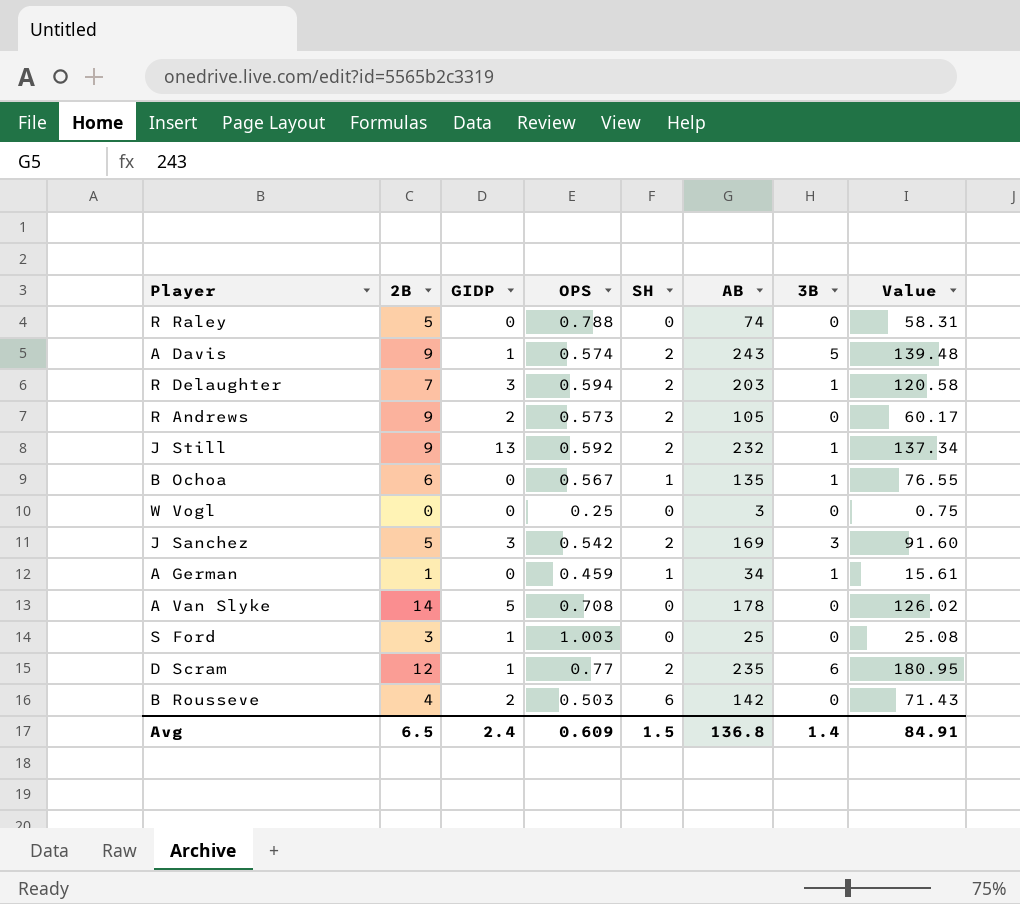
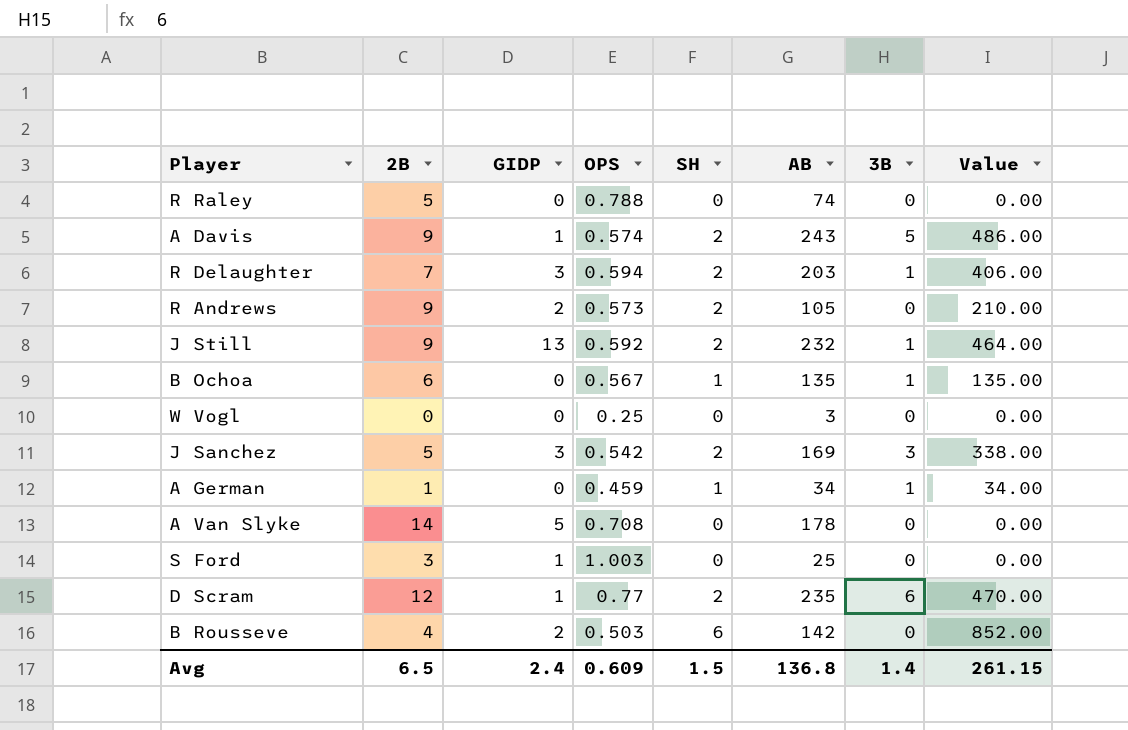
column Value | formula: [OPS] * [AB] -> [SH] * [AB]
Avg | Value: 84.91 -> 261.15

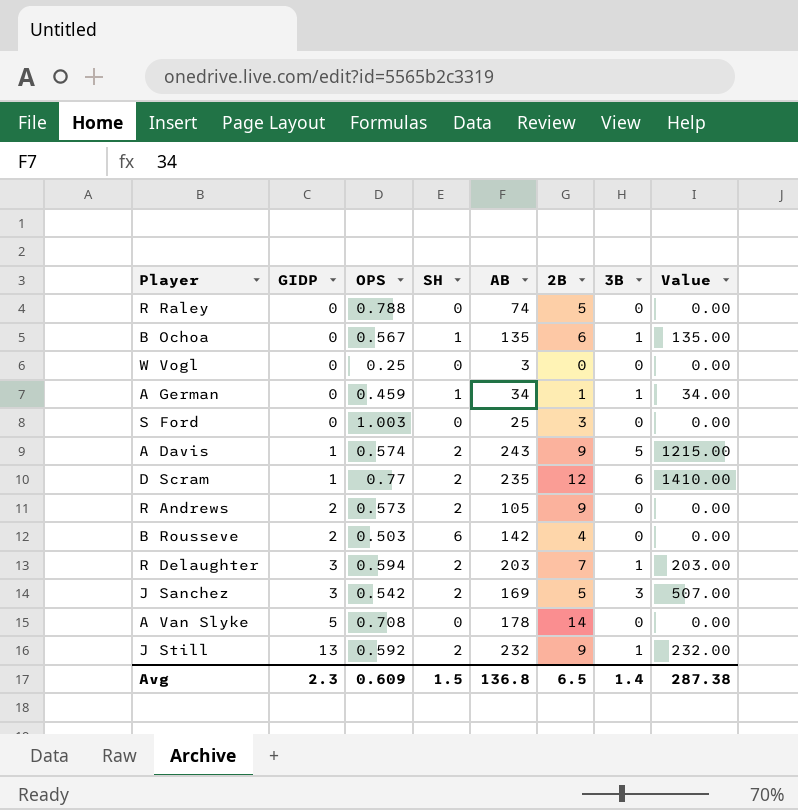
row order: none -> GIDP ascending
column 2B | position: 2 -> 6
column Value | formula: [SH] * [AB] -> [AB] * [3B]
S Ford | GIDP: 1 -> 0
Avg | GIDP: 2.4 -> 2.3
Avg | Value: 261.15 -> 287.38

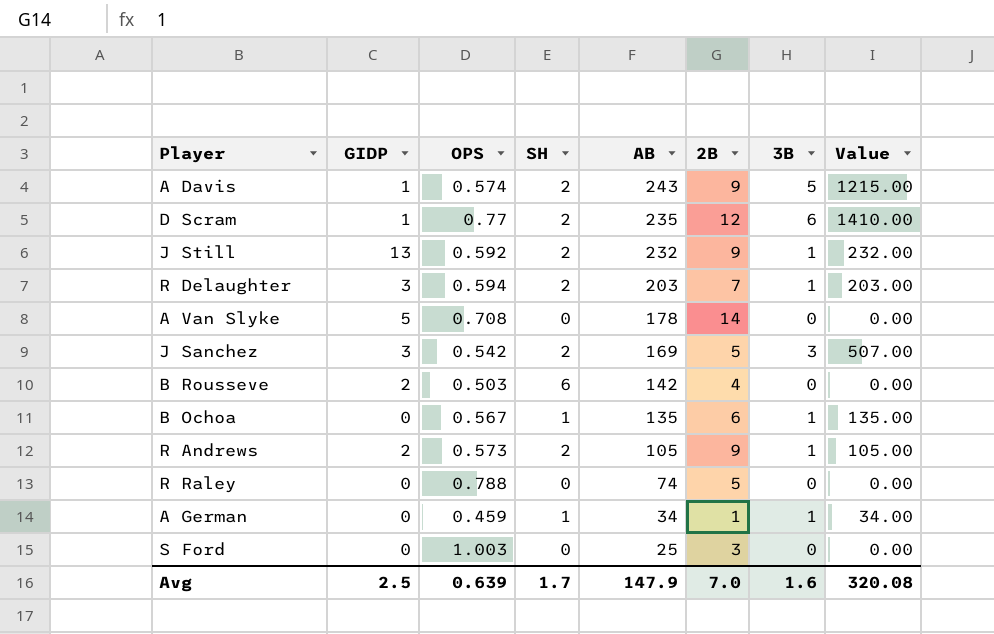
row order: GIDP ascending -> AB descending
row W Vogl: 0 | 0.25 | 0 | 3 | 0 | 0 | 0.00 -> none
R Andrews | 3B: 0 -> 1
R Andrews | Value: 0.00 -> 105.00
Avg | GIDP: 2.3 -> 2.5
Avg | OPS: 0.609 -> 0.639
Avg | SH: 1.5 -> 1.7
Avg | AB: 136.8 -> 147.9
Avg | 2B: 6.5 -> 7.0
Avg | 3B: 1.4 -> 1.6
Avg | Value: 287.38 -> 320.08

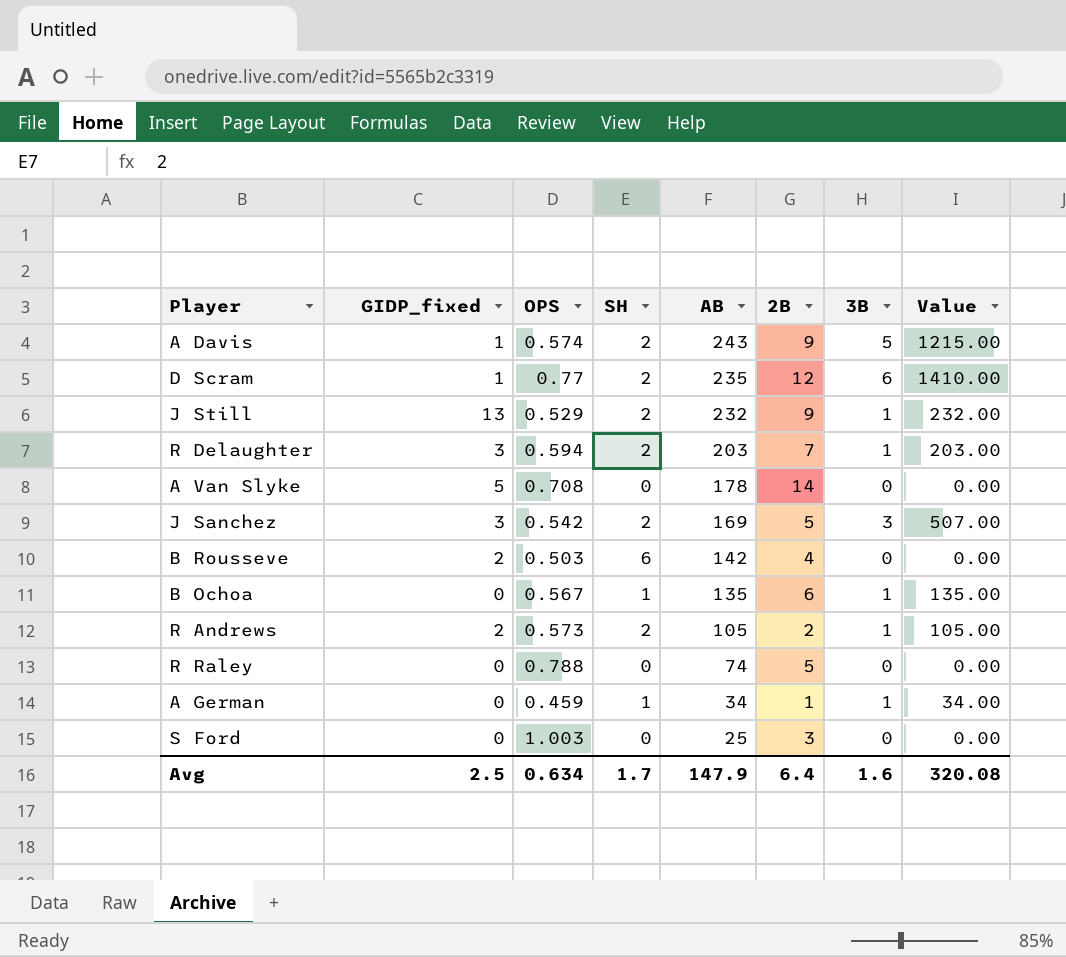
column name: GIDP -> GIDP_fixed
J Still | OPS: 0.592 -> 0.529
R Andrews | 2B: 9 -> 2
Avg | OPS: 0.639 -> 0.634
Avg | 2B: 7.0 -> 6.4

